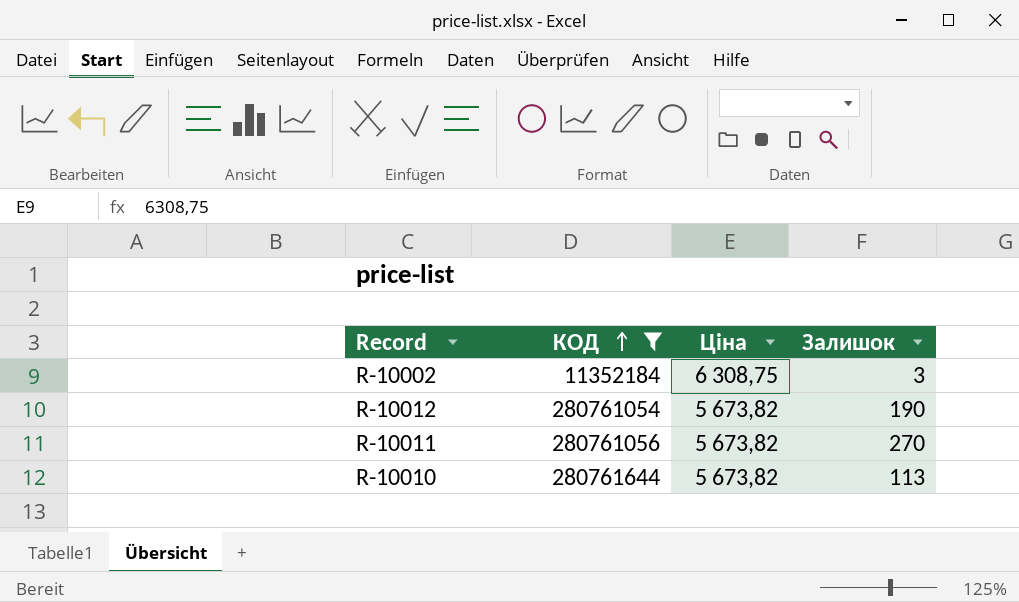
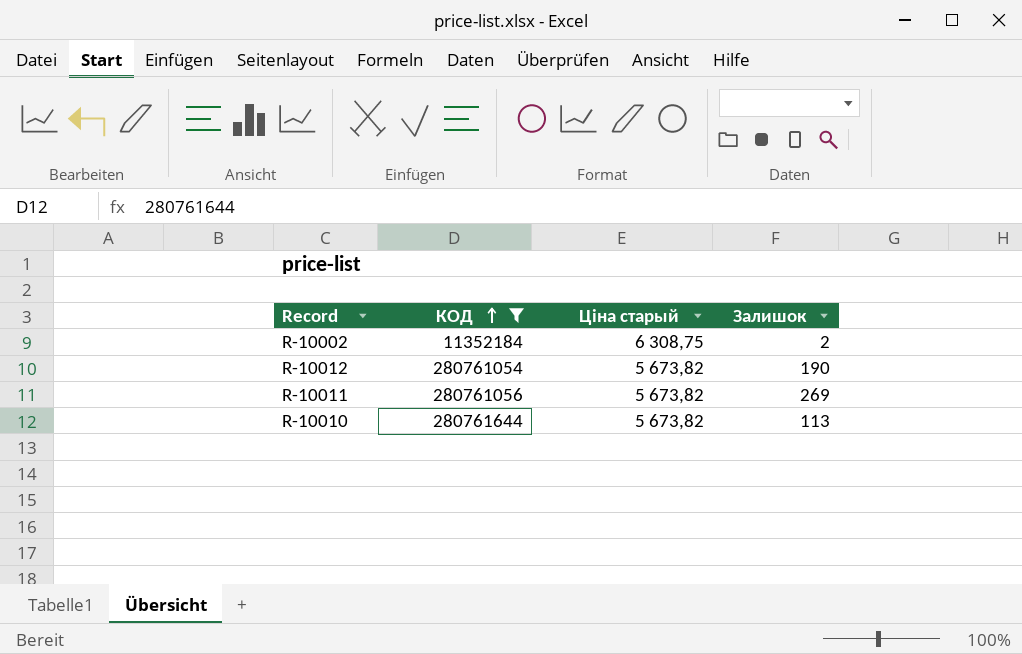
column name: Ціна -> Ціна старый
R-10002 | Залишок: 3 -> 2
R-10011 | Залишок: 270 -> 269

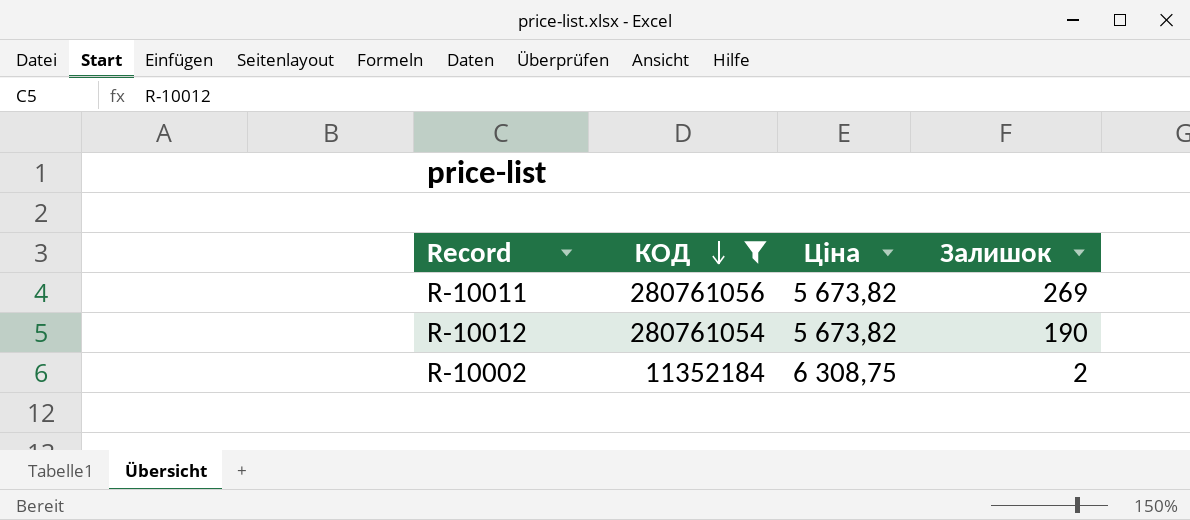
row order: КОД ascending -> КОД descending
column name: Ціна старый -> Ціна
row R-10010: 280761644 | 5 673,82 | 113 -> none

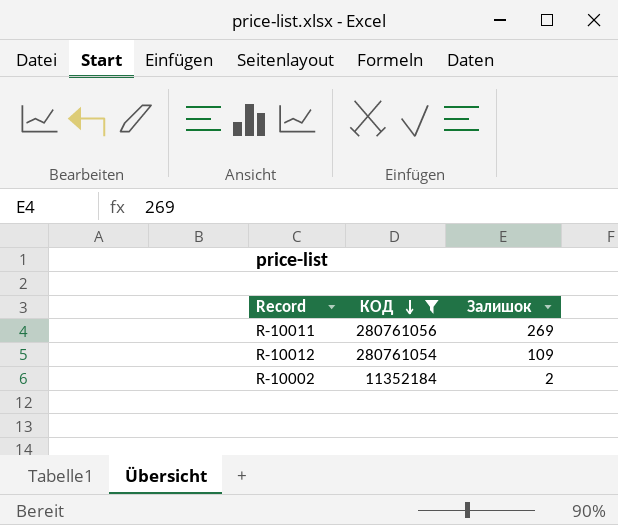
column Ціна | position: 3 -> none
R-10012 | Залишок: 190 -> 109

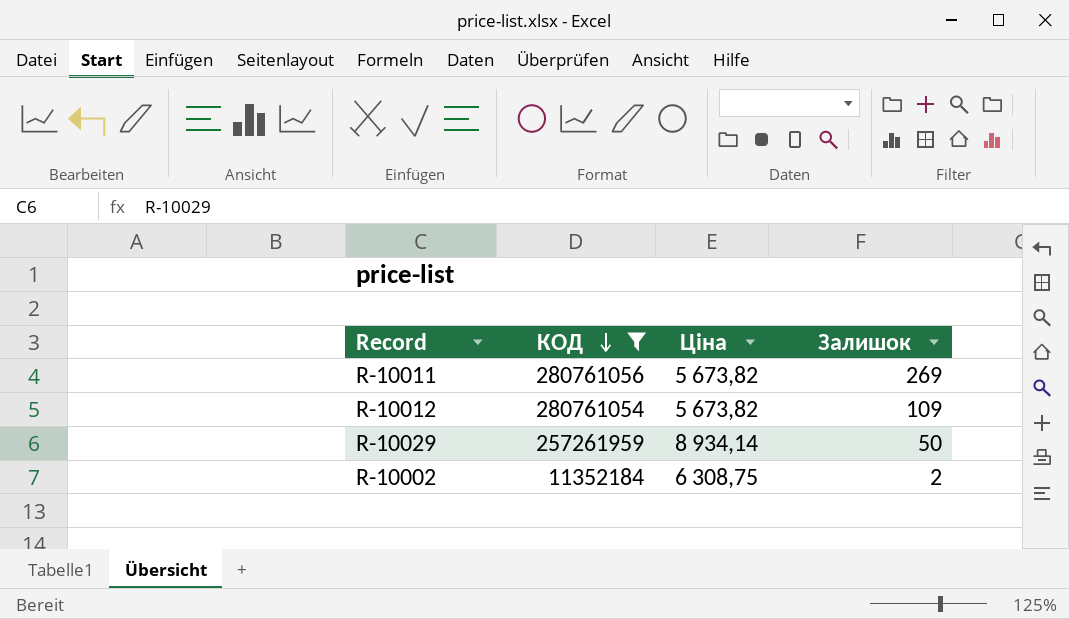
column Ціна | position: none -> 3
row R-10029: none -> 257261959 | 8 934,14 | 50

